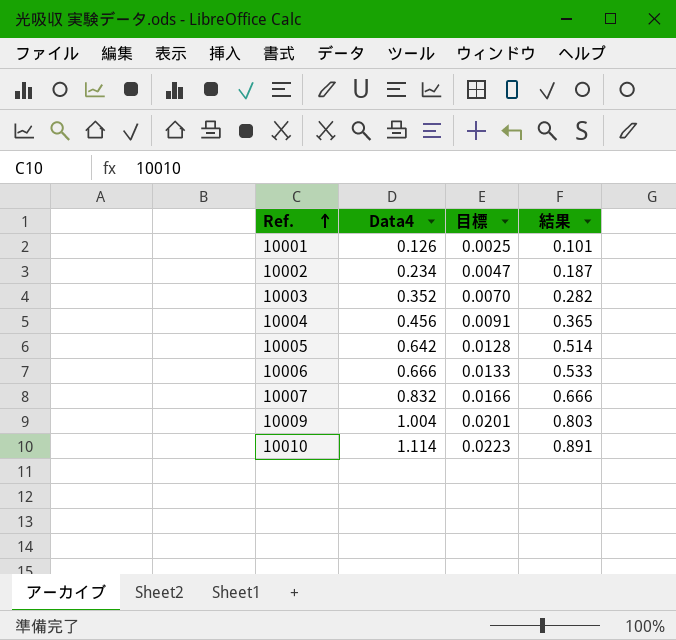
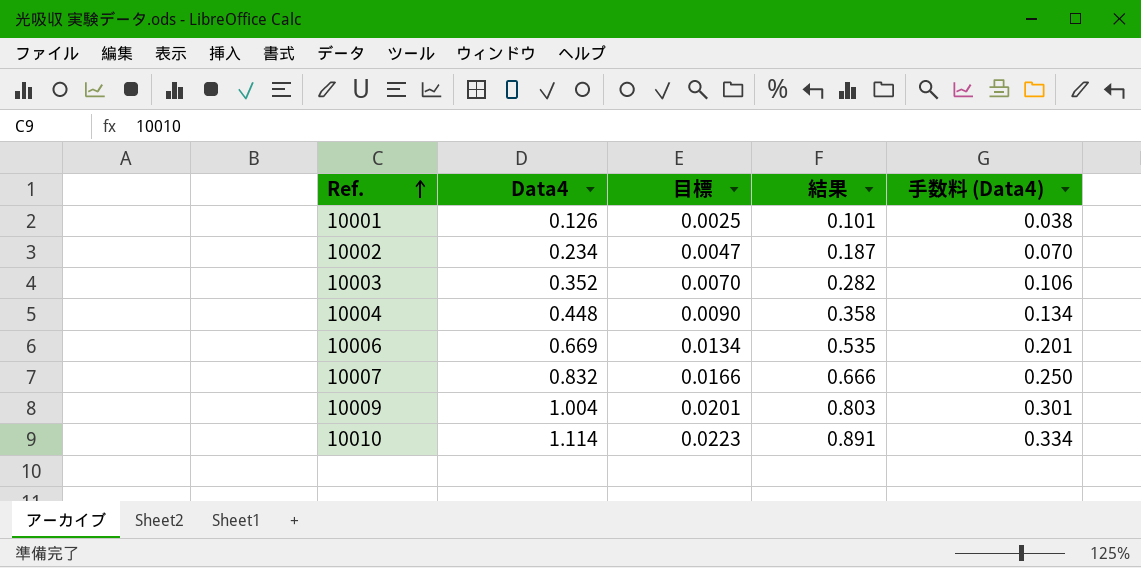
column 手数料 (Data4) | formula: none -> [Data4] * 0.3
row 10005: 0.642 | 0.0128 | 0.514 -> none
10004 | Data4: 0.456 -> 0.448
10004 | 目標: 0.0091 -> 0.0090
10004 | 結果: 0.365 -> 0.358
10006 | Data4: 0.666 -> 0.669
10006 | 目標: 0.0133 -> 0.0134
10006 | 結果: 0.533 -> 0.535

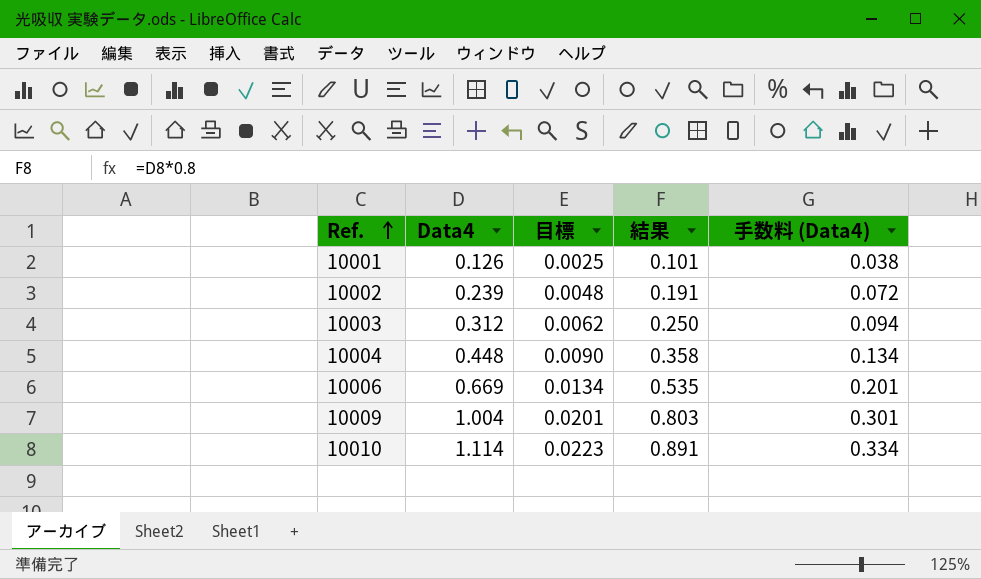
row 10007: 0.832 | 0.0166 | 0.666 | 0.250 -> none
10002 | Data4: 0.234 -> 0.239
10002 | 目標: 0.0047 -> 0.0048
10002 | 結果: 0.187 -> 0.191
10002 | 手数料 (Data4): 0.070 -> 0.072
10003 | Data4: 0.352 -> 0.312
10003 | 目標: 0.0070 -> 0.0062
10003 | 結果: 0.282 -> 0.250
10003 | 手数料 (Data4): 0.106 -> 0.094

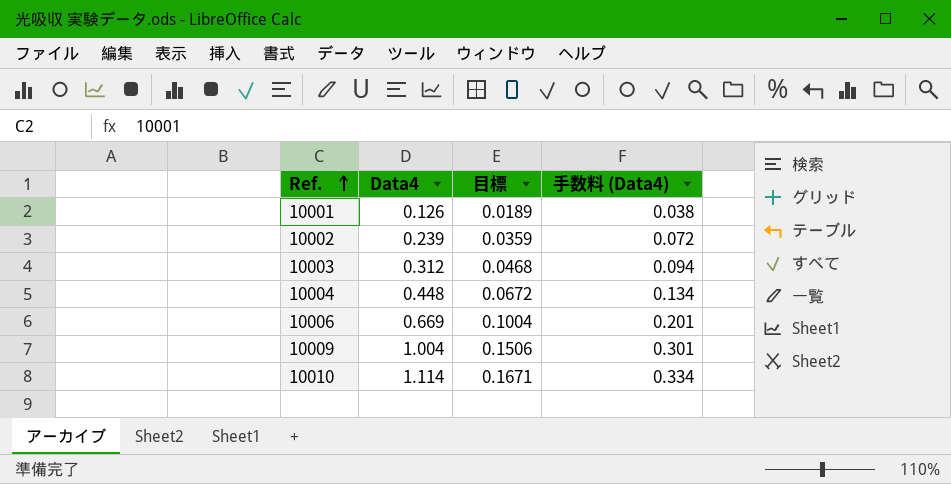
column 結果 | formula: [Data4] * 0.8 -> none
column 目標 | formula: [Data4] * 0.02 -> [Data4] * 0.15

